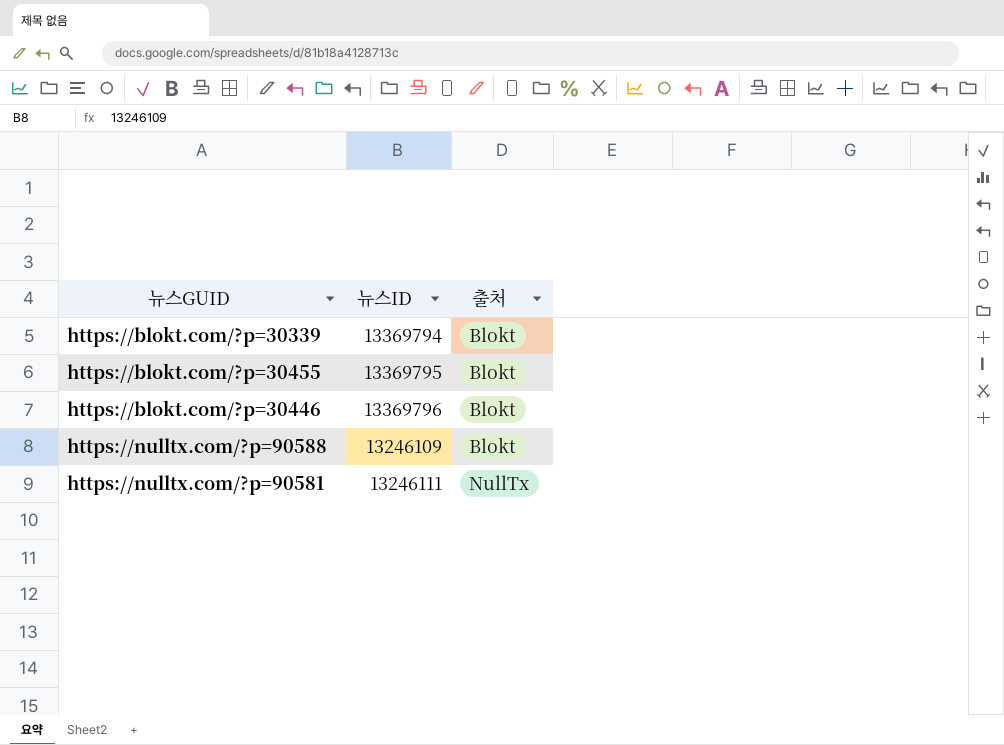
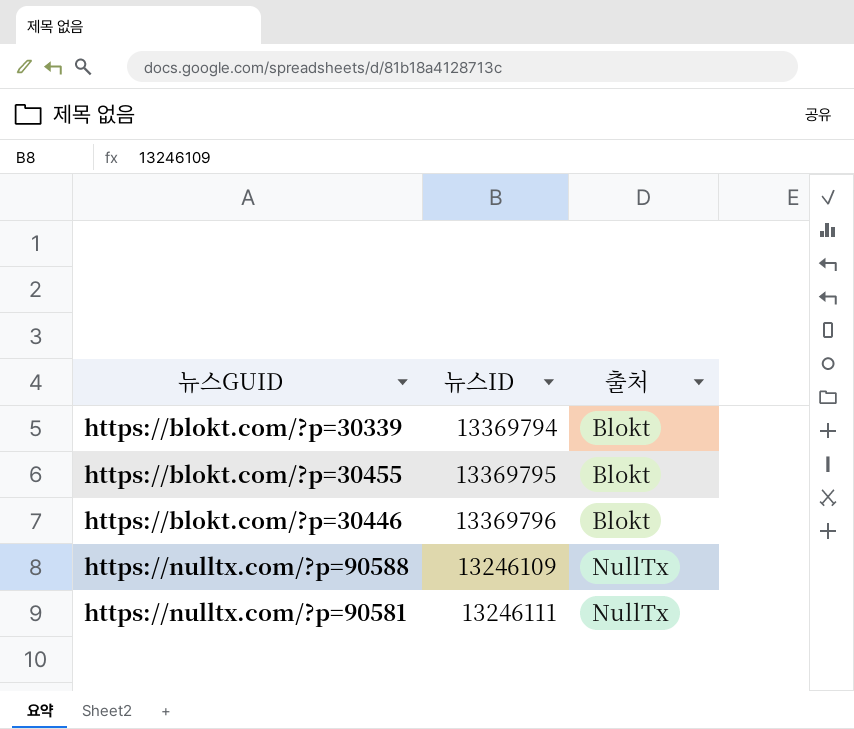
https://nulltx.com/?p=90588 | 출처: Blokt -> NullTx

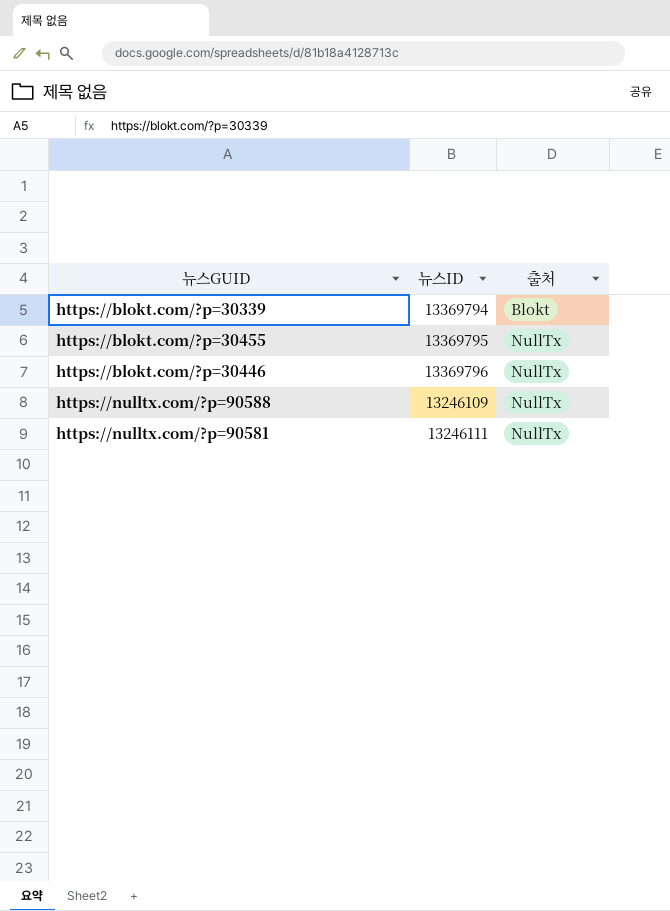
https://blokt.com/?p=30455 | 출처: Blokt -> NullTx
https://blokt.com/?p=30446 | 출처: Blokt -> NullTx

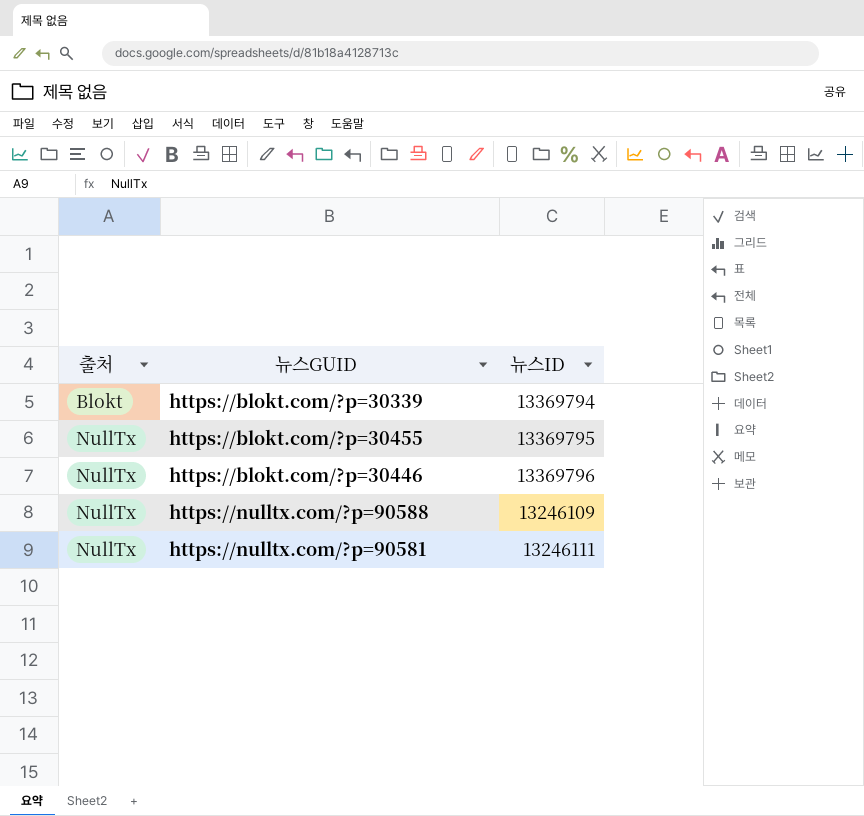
column 출처 | position: 3 -> 1

